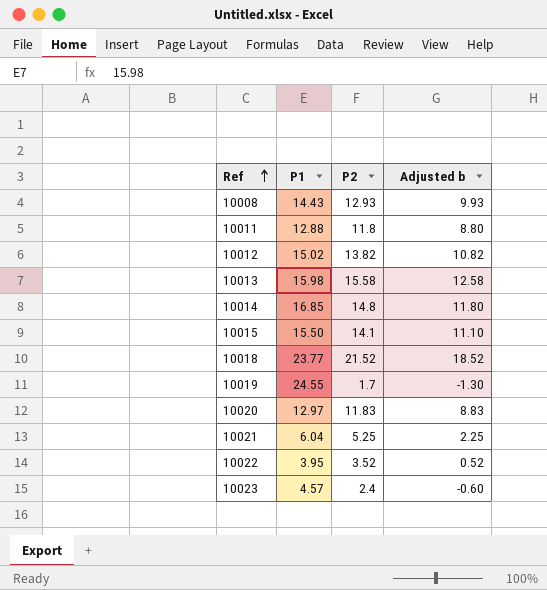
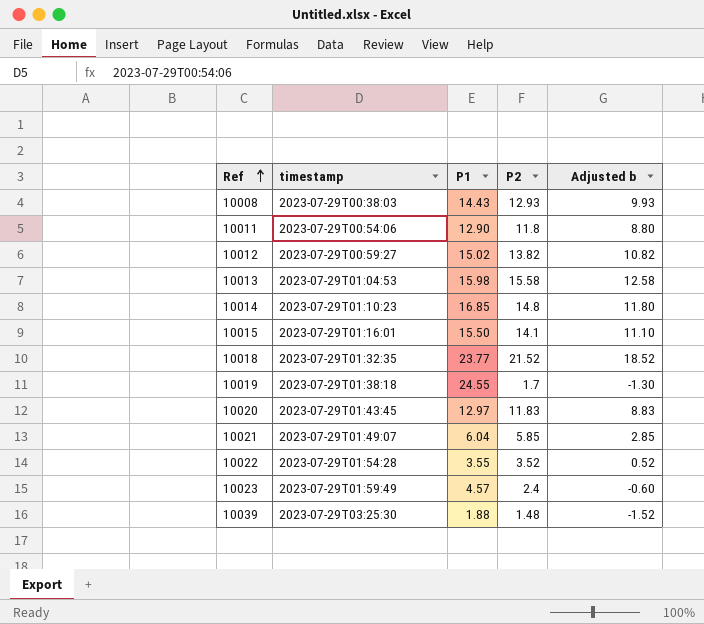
column timestamp | position: none -> 2
10011 | P1: 12.88 -> 12.90
10021 | P2: 5.25 -> 5.85
10021 | Adjusted b: 2.25 -> 2.85
10022 | P1: 3.95 -> 3.55
row 10039: none -> 2023-07-29T03:25:30 | 1.88 | 1.48 | -1.52

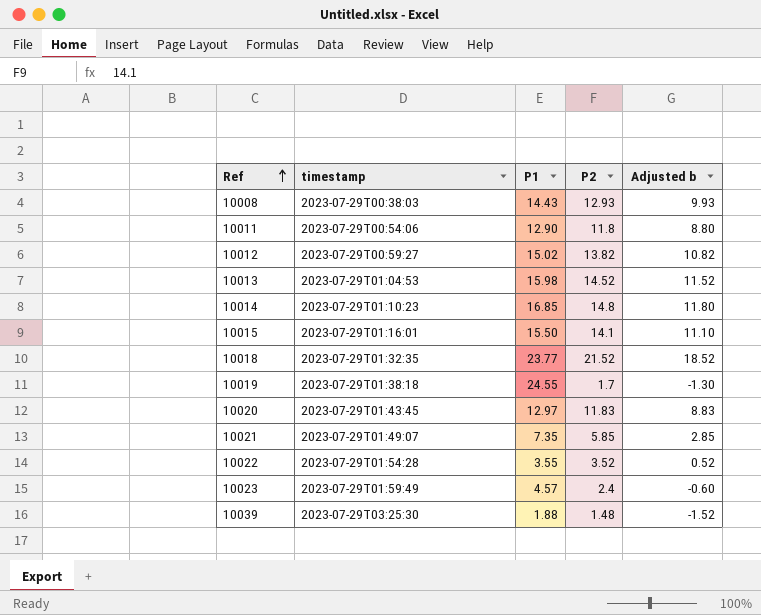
10013 | P2: 15.58 -> 14.52
10013 | Adjusted b: 12.58 -> 11.52
10021 | P1: 6.04 -> 7.35

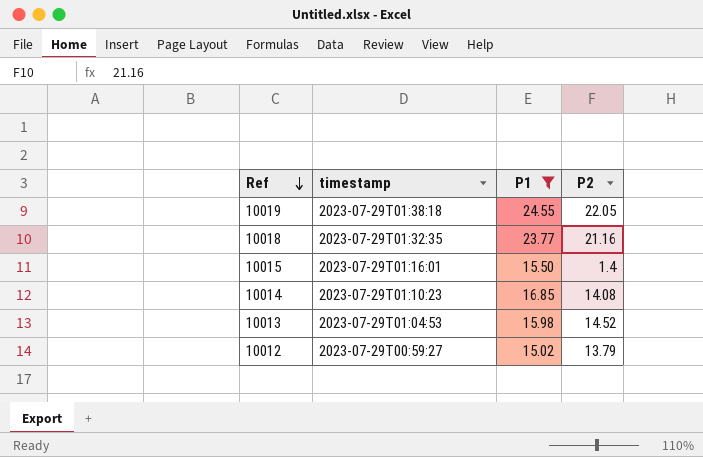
filter: none -> P1 >= 15.02
row order: Ref ascending -> Ref descending
column Adjusted b | formula: [P2] - 3 -> none
10019 | P2: 1.7 -> 22.05
10018 | P2: 21.52 -> 21.16
10015 | P2: 14.1 -> 1.4
10014 | P2: 14.8 -> 14.08
10012 | P2: 13.82 -> 13.79

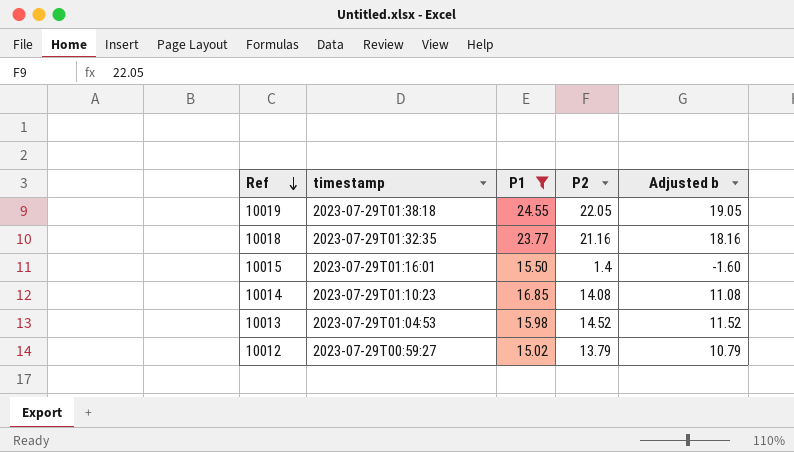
column Adjusted b | formula: none -> [P2] - 3

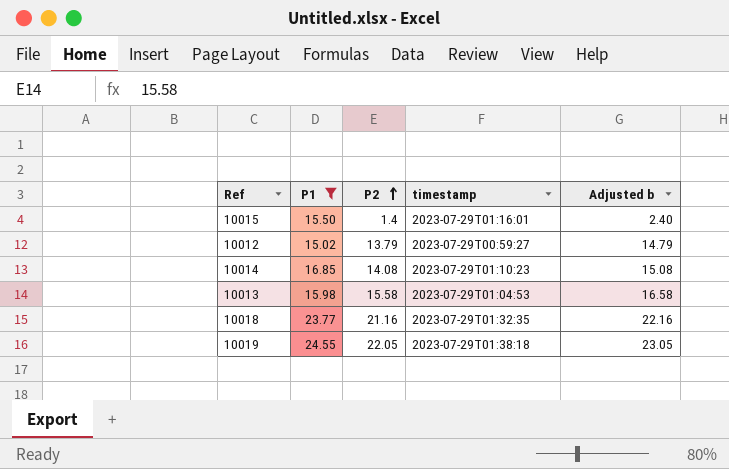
row order: Ref descending -> P2 ascending
column timestamp | position: 2 -> 4
column Adjusted b | formula: [P2] - 3 -> [P2] + 1
10013 | P2: 14.52 -> 15.58

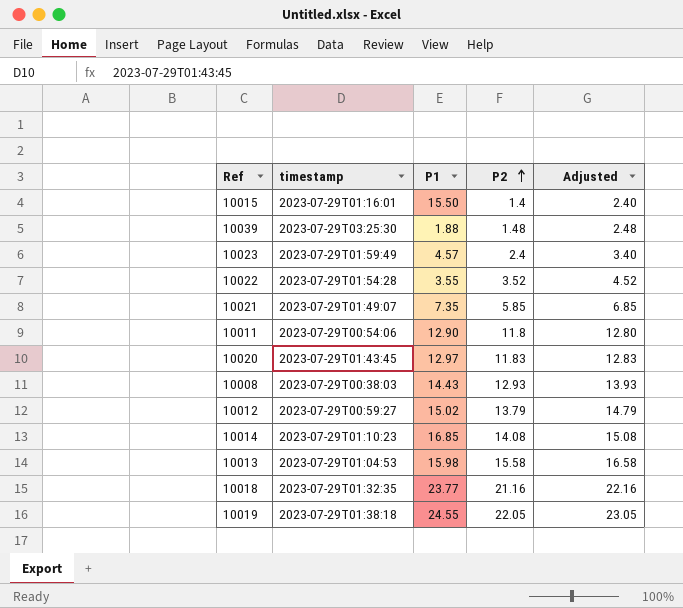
filter: P1 >= 15.02 -> none
column timestamp | position: 4 -> 2
column name: Adjusted b -> Adjusted

